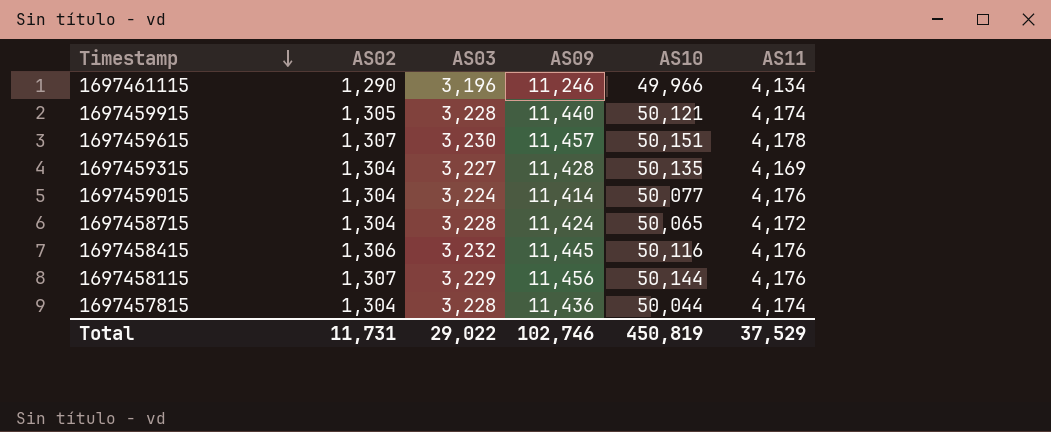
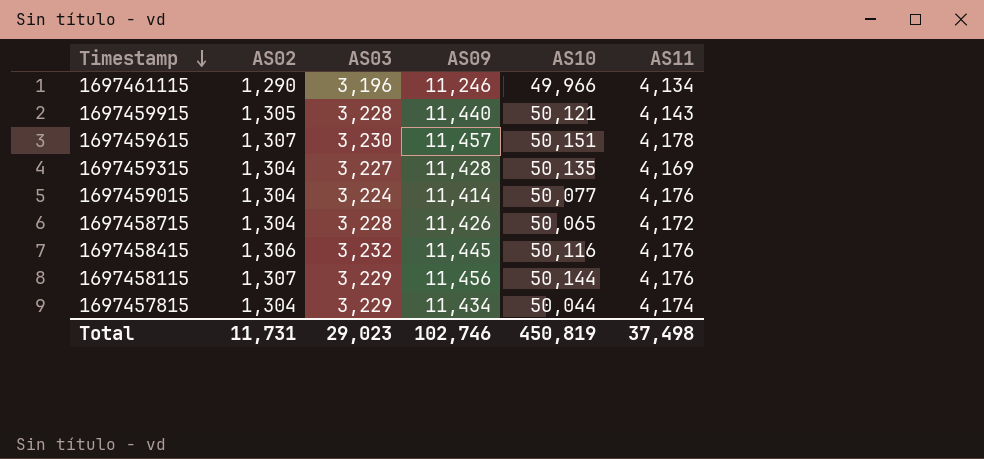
1697459915 | AS11: 4,174 -> 4,143
1697458715 | AS09: 11,424 -> 11,426
1697457815 | AS03: 3,228 -> 3,229
1697457815 | AS09: 11,436 -> 11,434
Total | AS03: 29,022 -> 29,023
Total | AS11: 37,529 -> 37,498

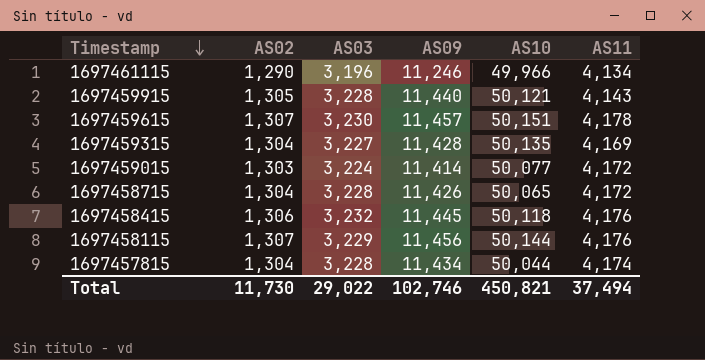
1697459015 | AS02: 1,304 -> 1,303
1697459015 | AS11: 4,176 -> 4,172
1697458415 | AS10: 50,116 -> 50,118
1697457815 | AS03: 3,229 -> 3,228
Total | AS02: 11,731 -> 11,730
Total | AS03: 29,023 -> 29,022
Total | AS10: 450,819 -> 450,821
Total | AS11: 37,498 -> 37,494

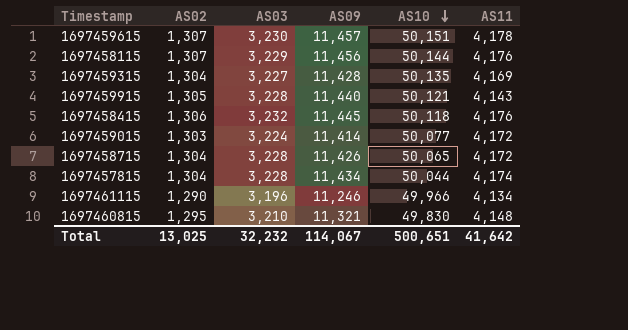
row order: Timestamp descending -> AS10 descending
row 1697460815: none -> 1,295 | 3,210 | 11,321 | 49,830 | 4,148
Total | AS02: 11,730 -> 13,025
Total | AS03: 29,022 -> 32,232
Total | AS09: 102,746 -> 114,067
Total | AS10: 450,821 -> 500,651
Total | AS11: 37,494 -> 41,642

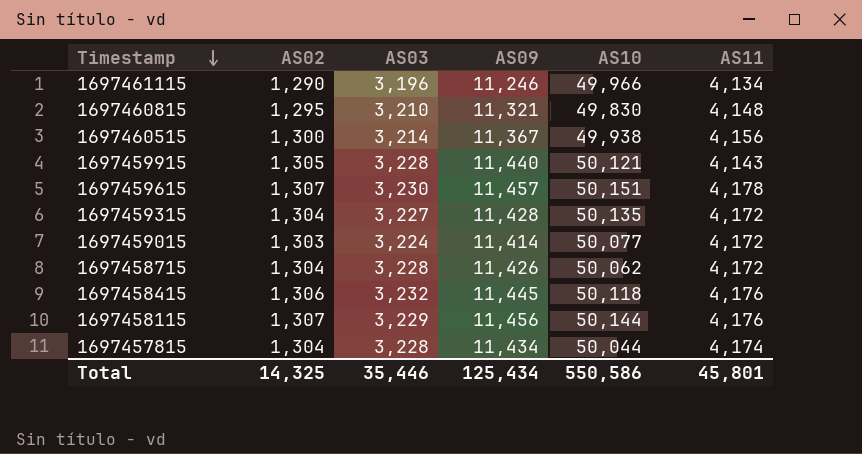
row order: AS10 descending -> Timestamp descending
row 1697460515: none -> 1,300 | 3,214 | 11,367 | 49,938 | 4,156
1697459315 | AS11: 4,169 -> 4,172
1697458715 | AS10: 50,065 -> 50,062
Total | AS02: 13,025 -> 14,325
Total | AS03: 32,232 -> 35,446
Total | AS09: 114,067 -> 125,434
Total | AS10: 500,651 -> 550,586
Total | AS11: 41,642 -> 45,801

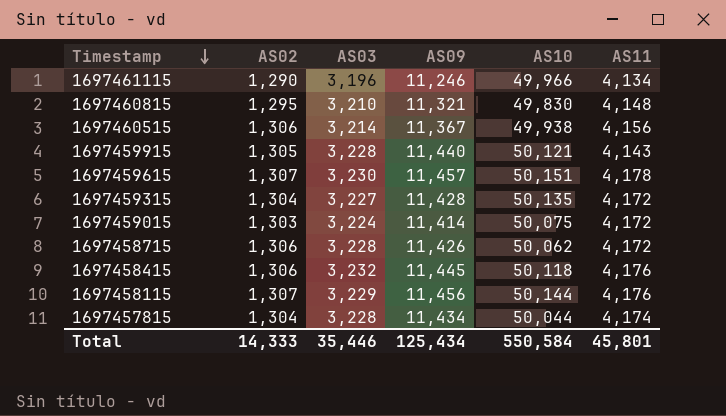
1697460515 | AS02: 1,300 -> 1,306
1697459015 | AS10: 50,077 -> 50,075
1697458715 | AS02: 1,304 -> 1,306
Total | AS02: 14,325 -> 14,333
Total | AS10: 550,586 -> 550,584

